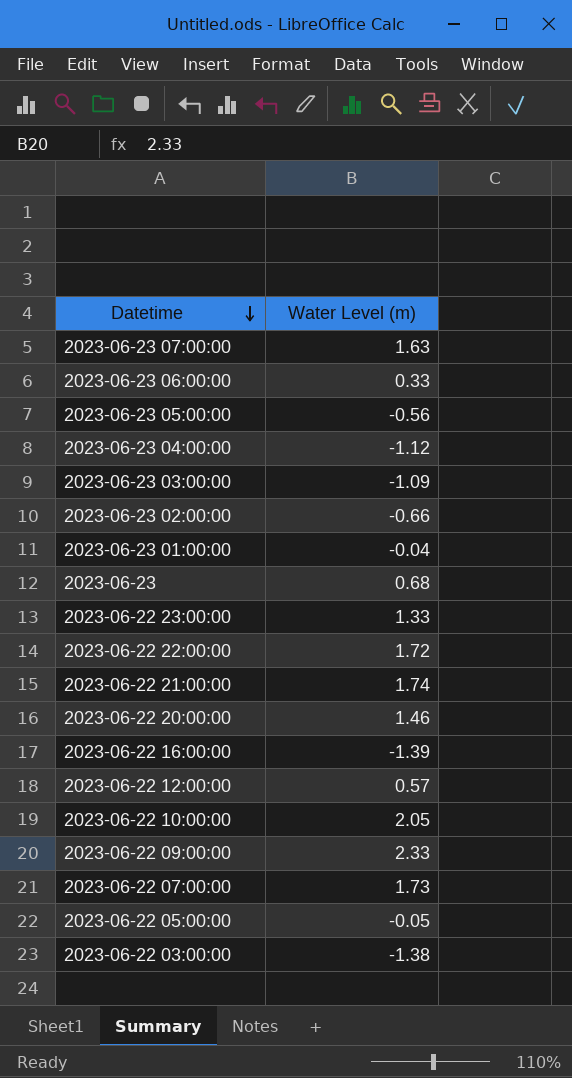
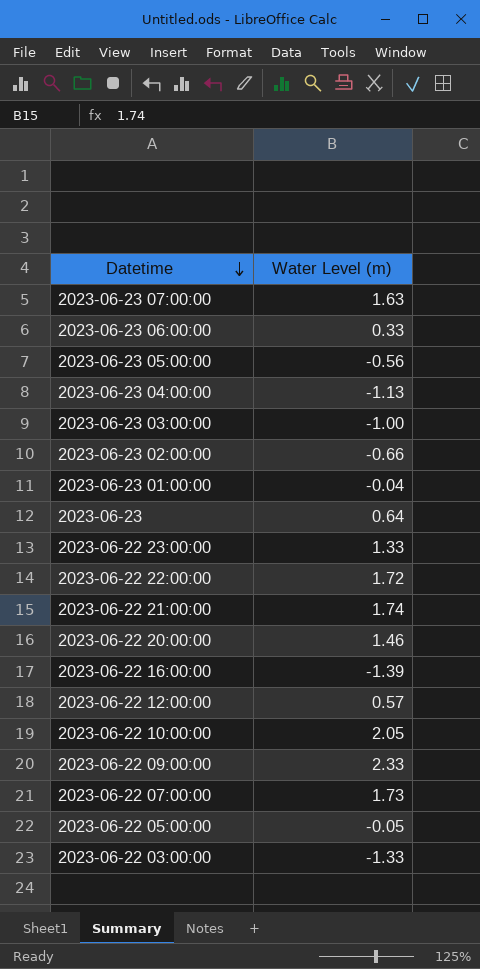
2023-06-23 04:00:00 | Water Level (m): -1.12 -> -1.13
2023-06-23 03:00:00 | Water Level (m): -1.09 -> -1.00
2023-06-23 | Water Level (m): 0.68 -> 0.64
2023-06-22 03:00:00 | Water Level (m): -1.38 -> -1.33

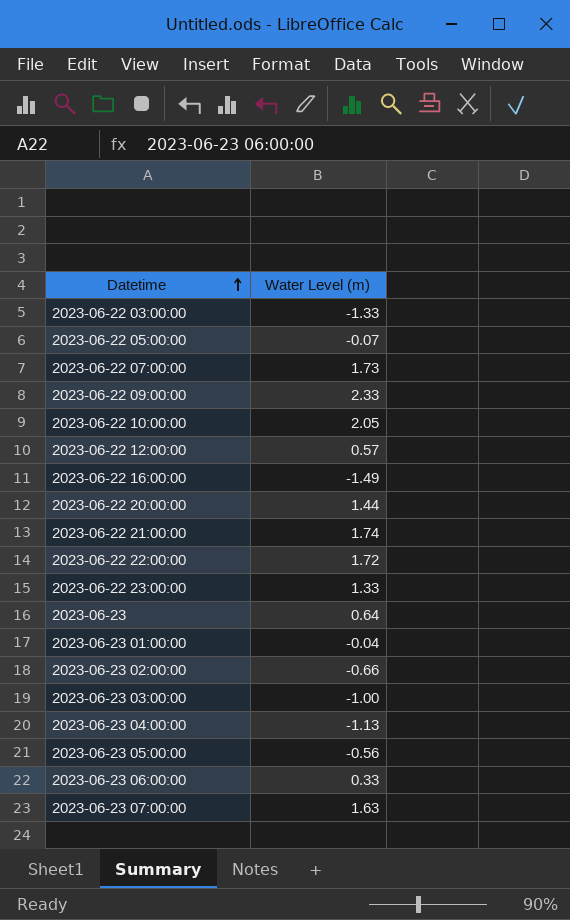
row order: Datetime descending -> Datetime ascending
2023-06-22 05:00:00 | Water Level (m): -0.05 -> -0.07
2023-06-22 16:00:00 | Water Level (m): -1.39 -> -1.49
2023-06-22 20:00:00 | Water Level (m): 1.46 -> 1.44

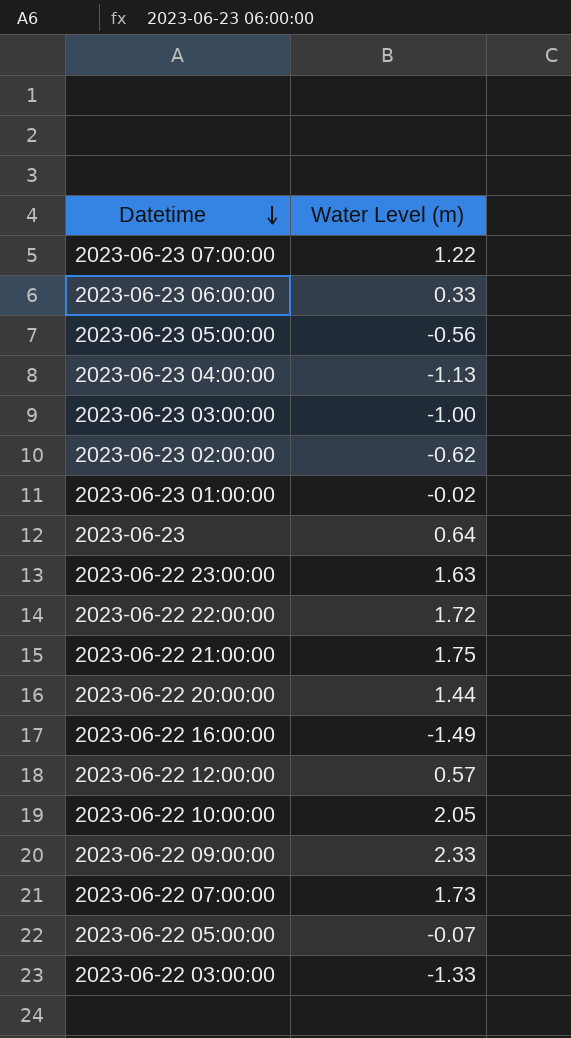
row order: Datetime ascending -> Datetime descending
2023-06-23 07:00:00 | Water Level (m): 1.63 -> 1.22
2023-06-23 02:00:00 | Water Level (m): -0.66 -> -0.62
2023-06-23 01:00:00 | Water Level (m): -0.04 -> -0.02
2023-06-22 23:00:00 | Water Level (m): 1.33 -> 1.63
2023-06-22 21:00:00 | Water Level (m): 1.74 -> 1.75

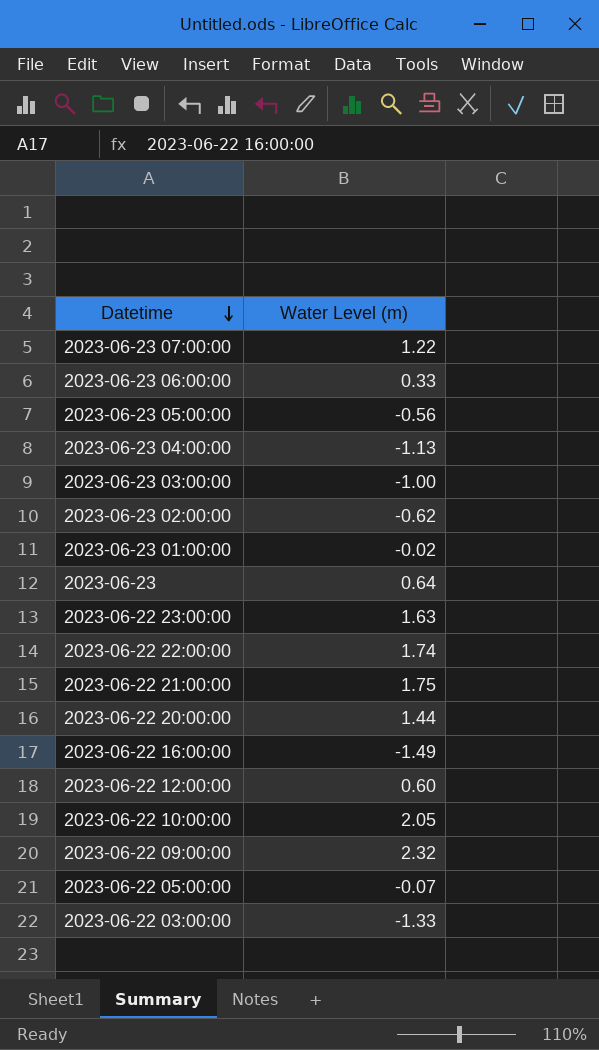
row 2023-06-22 07:00:00: 1.73 -> none
2023-06-22 22:00:00 | Water Level (m): 1.72 -> 1.74
2023-06-22 12:00:00 | Water Level (m): 0.57 -> 0.60
2023-06-22 09:00:00 | Water Level (m): 2.33 -> 2.32

